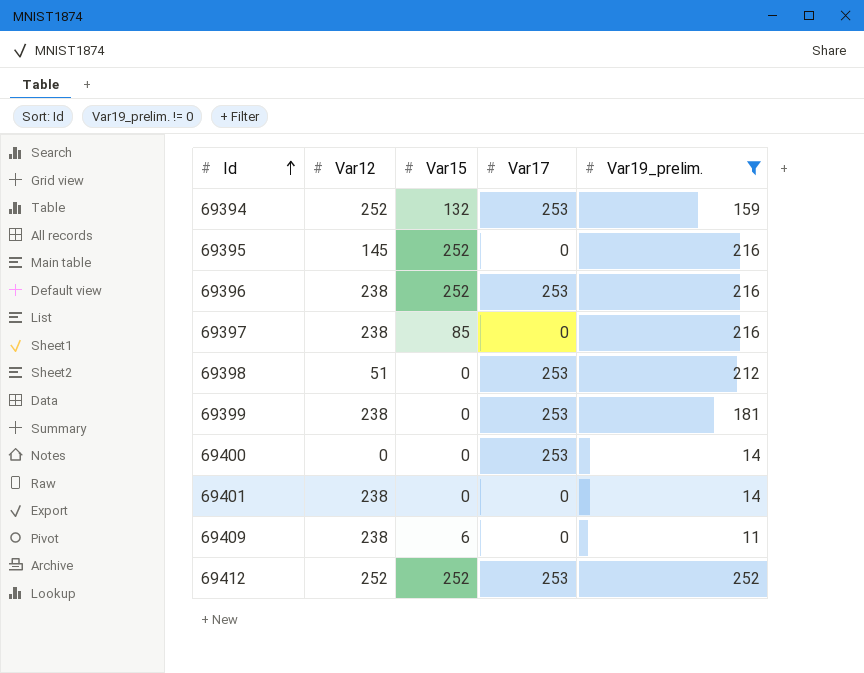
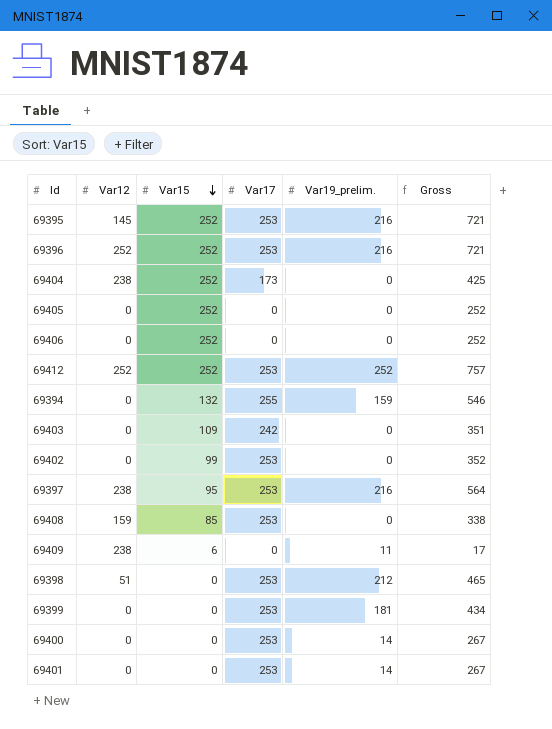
filter: Var19_prelim. != 0 -> none
row order: Id ascending -> Var15 descending
column Gross | formula: none -> [Var15] + [Var17] + [Var19_prelim.]
69395 | Var17: 0 -> 253
69396 | Var12: 238 -> 252
69394 | Var12: 252 -> 0
69394 | Var17: 253 -> 255
69397 | Var15: 85 -> 95
69397 | Var17: 0 -> 253
69399 | Var12: 238 -> 0
69401 | Var12: 238 -> 0
69401 | Var17: 0 -> 253

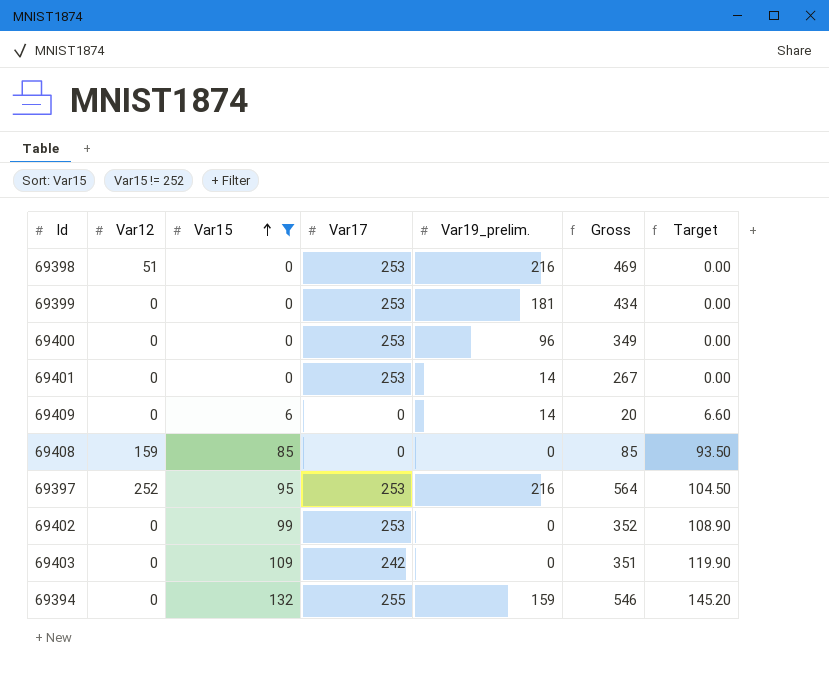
filter: none -> Var15 != 252
row order: Var15 descending -> Var15 ascending
column Target | formula: none -> [Var15] * 1.1
69398 | Var19_prelim.: 212 -> 216
69398 | Gross: 465 -> 469
69400 | Var19_prelim.: 14 -> 96
69400 | Gross: 267 -> 349
69409 | Var12: 238 -> 0
69409 | Var19_prelim.: 11 -> 14
69409 | Gross: 17 -> 20
69408 | Var17: 253 -> 0
69408 | Gross: 338 -> 85
69397 | Var12: 238 -> 252

